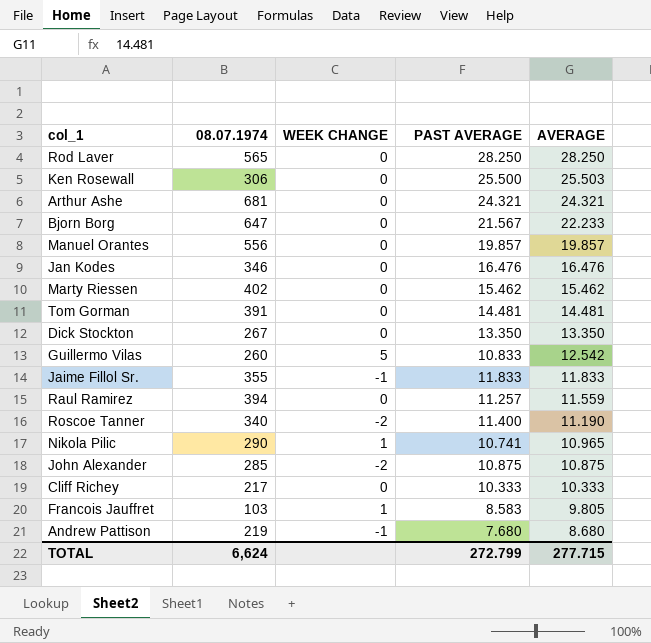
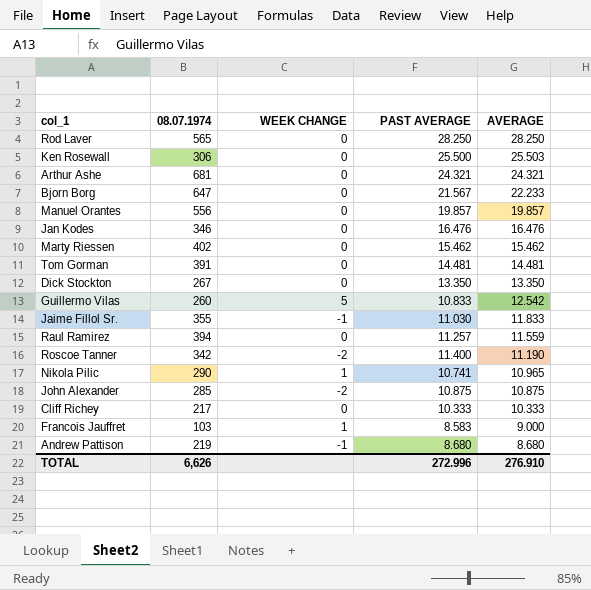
Jaime Fillol Sr. | PAST AVERAGE: 11.833 -> 11.030
Roscoe Tanner | 08.07.1974: 340 -> 342
Francois Jauffret | AVERAGE: 9.805 -> 9.000
Andrew Pattison | PAST AVERAGE: 7.680 -> 8.680
TOTAL | 08.07.1974: 6,624 -> 6,626
TOTAL | PAST AVERAGE: 272.799 -> 272.996
TOTAL | AVERAGE: 277.715 -> 276.910

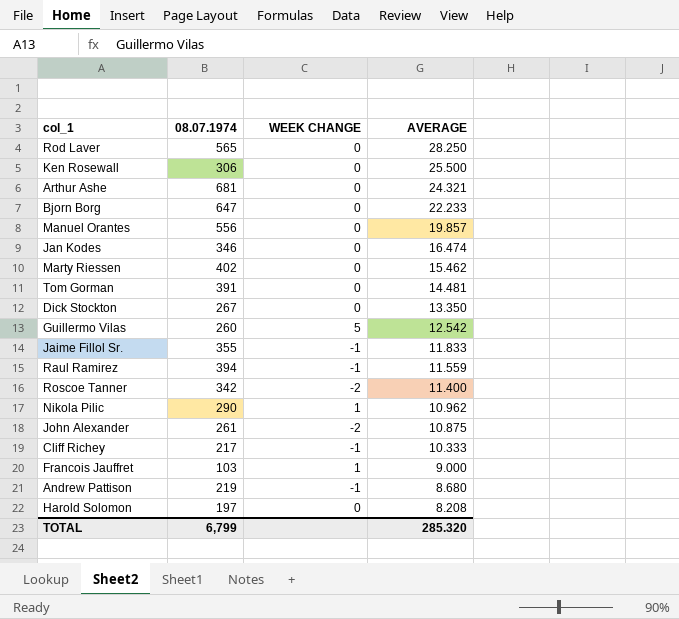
column PAST AVERAGE | position: 4 -> none
Ken Rosewall | AVERAGE: 25.503 -> 25.500
Jan Kodes | AVERAGE: 16.476 -> 16.474
Raul Ramirez | WEEK CHANGE: 0 -> -1
Roscoe Tanner | AVERAGE: 11.190 -> 11.400
Nikola Pilic | AVERAGE: 10.965 -> 10.962
John Alexander | 08.07.1974: 285 -> 261
Cliff Richey | WEEK CHANGE: 0 -> -1
row Harold Solomon: none -> 197 | 0 | 8.208
TOTAL | 08.07.1974: 6,626 -> 6,799
TOTAL | AVERAGE: 276.910 -> 285.320

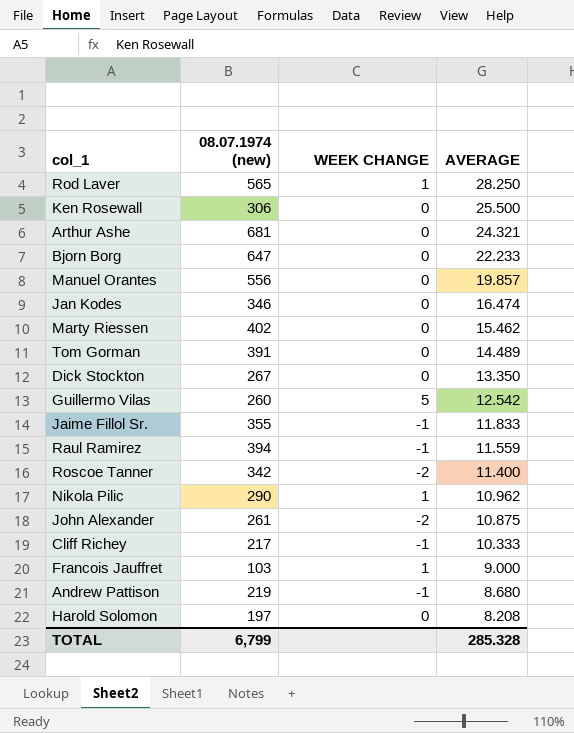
column name: 08.07.1974 -> 08.07.1974 (new)
Rod Laver | WEEK CHANGE: 0 -> 1
Tom Gorman | AVERAGE: 14.481 -> 14.489
TOTAL | AVERAGE: 285.320 -> 285.328

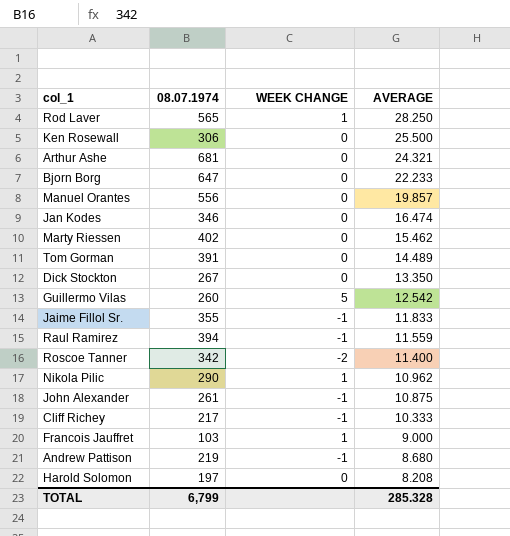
column name: 08.07.1974 (new) -> 08.07.1974
John Alexander | WEEK CHANGE: -2 -> -1

